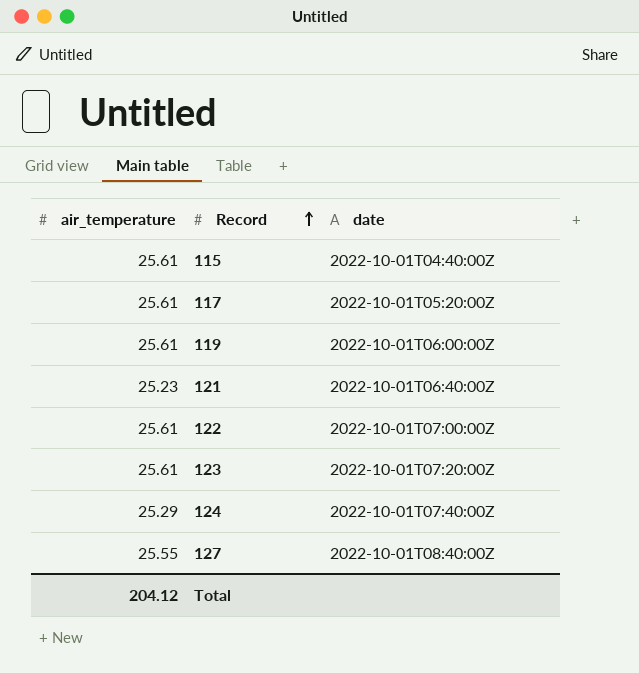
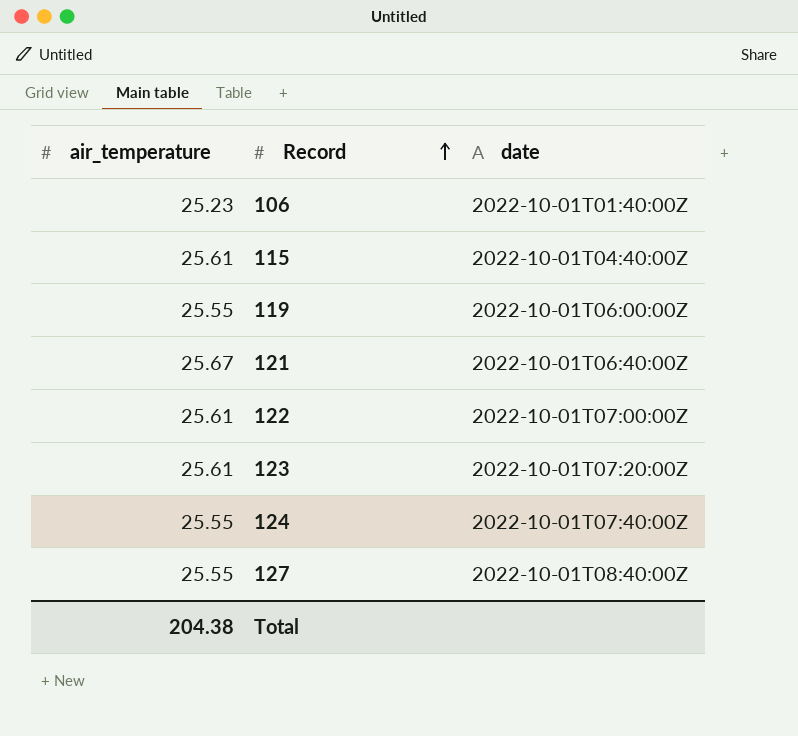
row 117: 25.61 | 2022-10-01T05:20:00Z -> none
row 106: none -> 25.23 | 2022-10-01T01:40:00Z
119 | air_temperature: 25.61 -> 25.55
121 | air_temperature: 25.23 -> 25.67
124 | air_temperature: 25.29 -> 25.55
Total | air_temperature: 204.12 -> 204.38

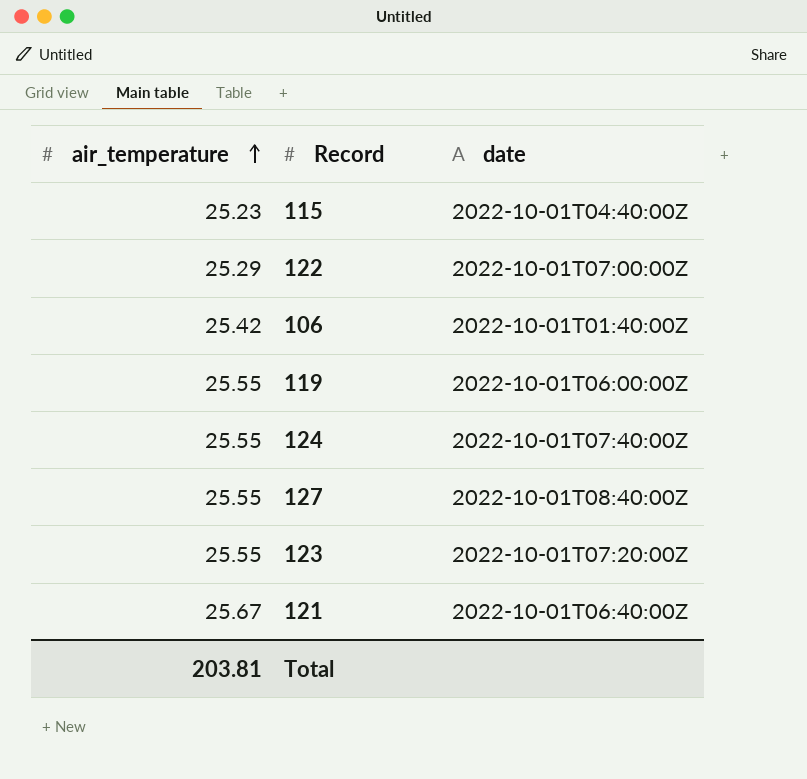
row order: Record ascending -> air_temperature ascending
115 | air_temperature: 25.61 -> 25.23
122 | air_temperature: 25.61 -> 25.29
106 | air_temperature: 25.23 -> 25.42
123 | air_temperature: 25.61 -> 25.55
Total | air_temperature: 204.38 -> 203.81

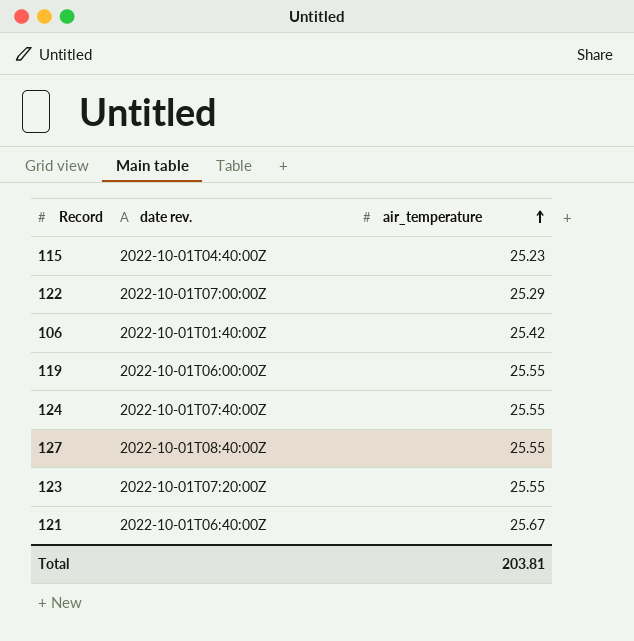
column name: date -> date rev.
column air_temperature | position: 1 -> 3

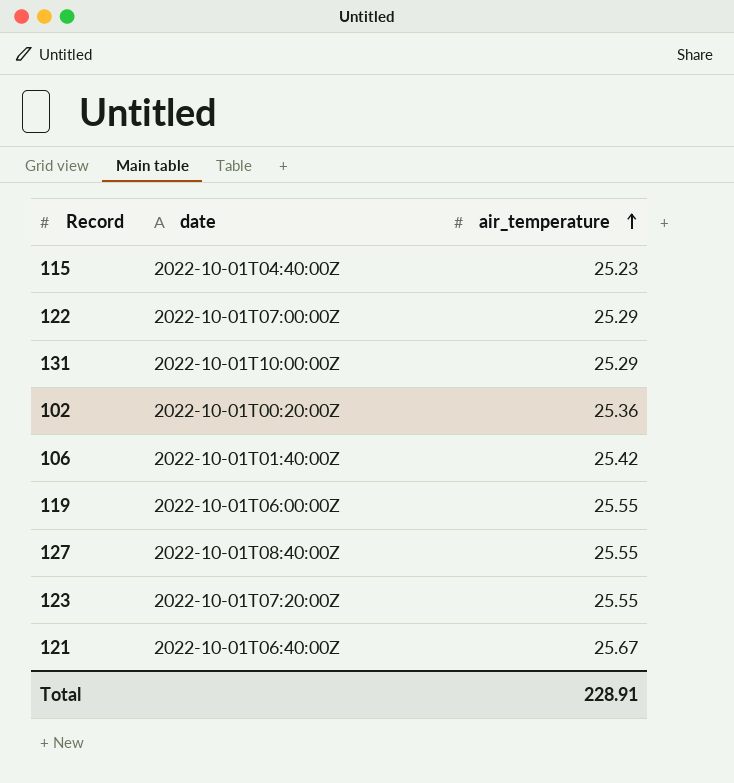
column name: date rev. -> date
row 124: 2022-10-01T07:40:00Z | 25.55 -> none
row 131: none -> 2022-10-01T10:00:00Z | 25.29
row 102: none -> 2022-10-01T00:20:00Z | 25.36
Total | air_temperature: 203.81 -> 228.91

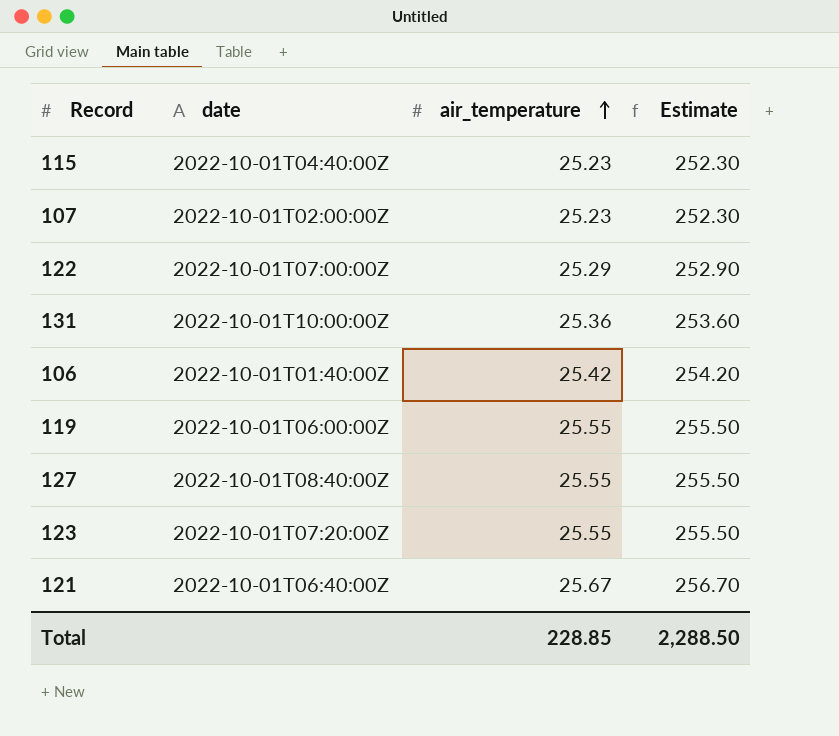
column Estimate | formula: none -> [air_temperature] * 10
row 102: 2022-10-01T00:20:00Z | 25.36 -> none
row 107: none -> 2022-10-01T02:00:00Z | 25.23 | 252.30
131 | air_temperature: 25.29 -> 25.36
Total | air_temperature: 228.91 -> 228.85

